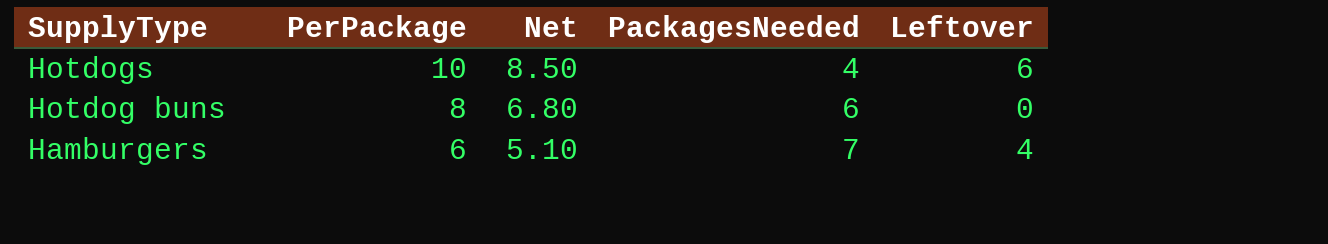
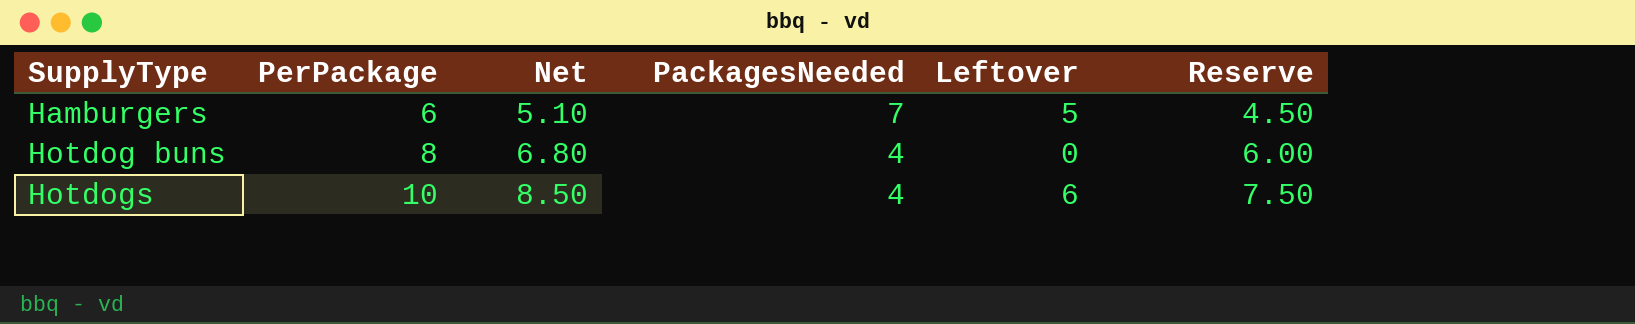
row order: SupplyType descending -> SupplyType ascending
column Reserve | formula: none -> [PerPackage] * 0.75
Hamburgers | Leftover: 4 -> 5
Hotdog buns | PackagesNeeded: 6 -> 4

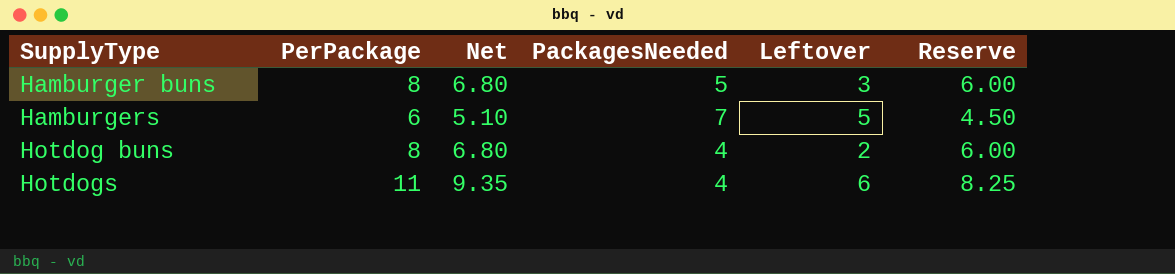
row Hamburger buns: none -> 8 | 6.80 | 5 | 3 | 6.00
Hotdog buns | Leftover: 0 -> 2
Hotdogs | PerPackage: 10 -> 11
Hotdogs | Net: 8.50 -> 9.35
Hotdogs | Reserve: 7.50 -> 8.25

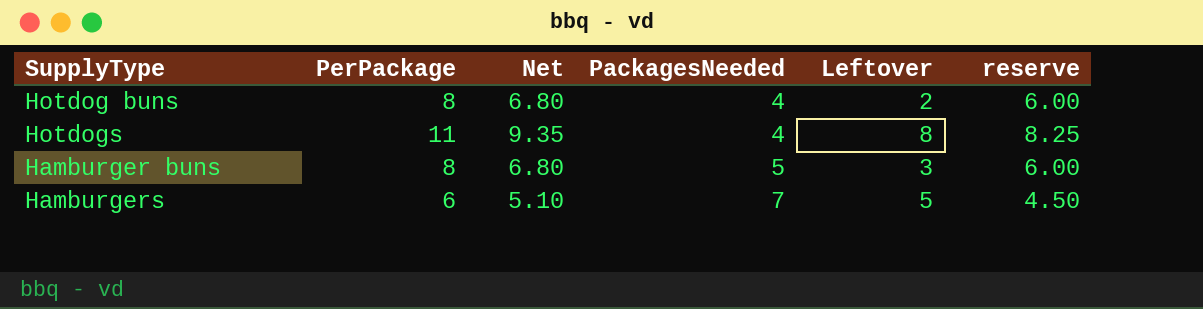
row order: SupplyType ascending -> PackagesNeeded ascending
column name: Reserve -> reserve
Hotdogs | Leftover: 6 -> 8

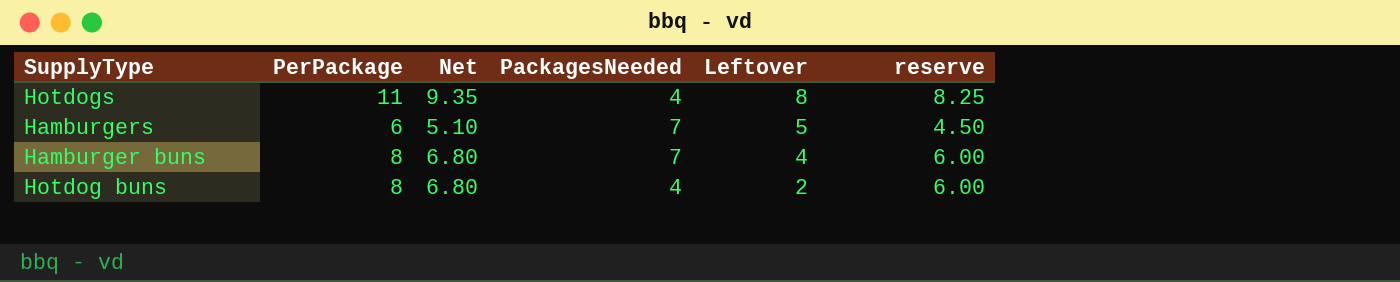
row order: PackagesNeeded ascending -> Leftover descending
Hamburger buns | PackagesNeeded: 5 -> 7
Hamburger buns | Leftover: 3 -> 4

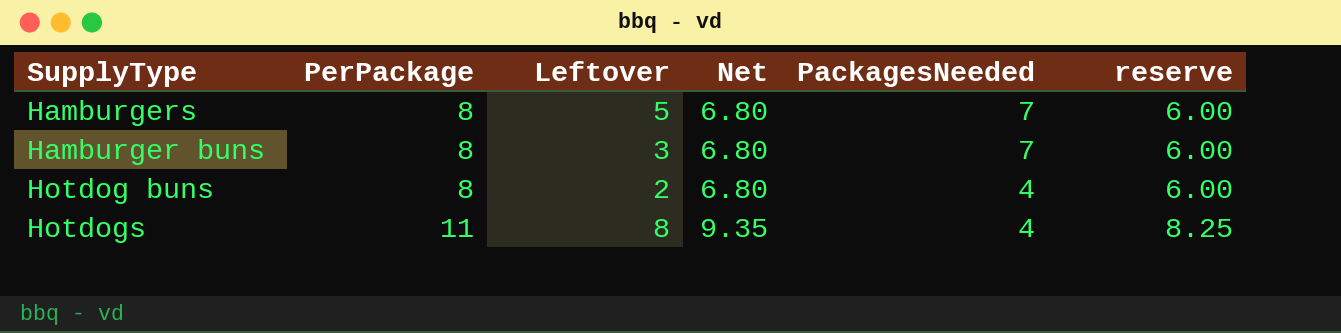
row order: Leftover descending -> PerPackage ascending
column Leftover | position: 5 -> 3
Hamburgers | PerPackage: 6 -> 8
Hamburgers | Net: 5.10 -> 6.80
Hamburgers | reserve: 4.50 -> 6.00
Hamburger buns | Leftover: 4 -> 3

